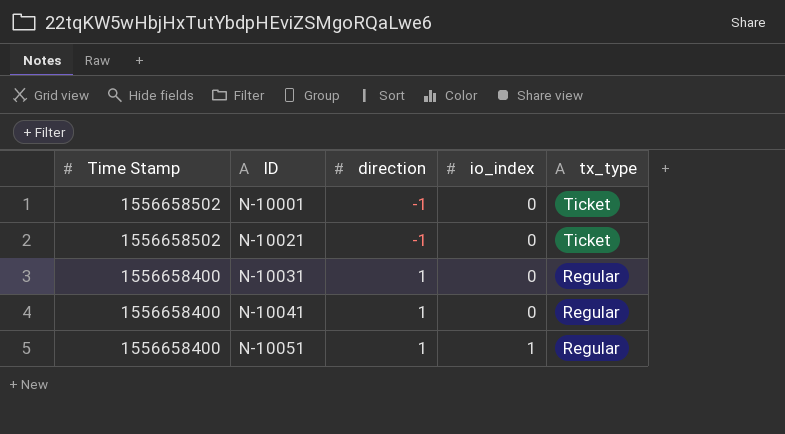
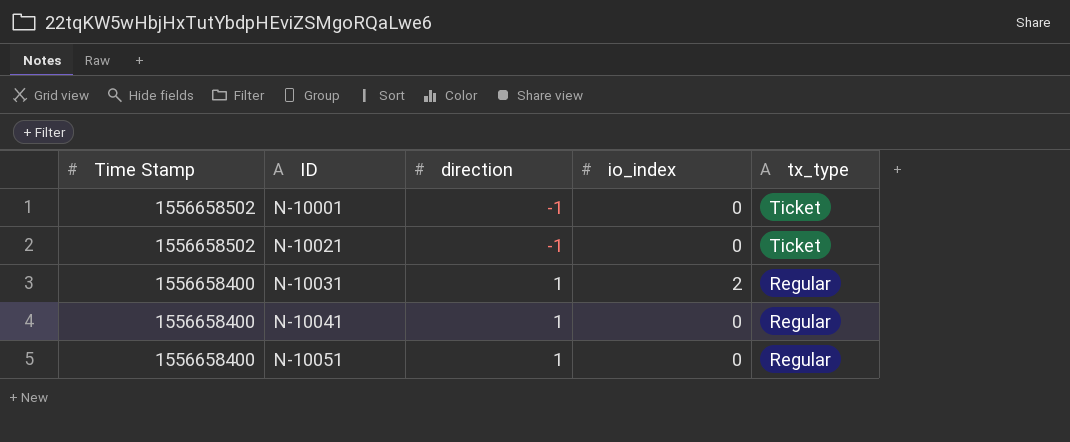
N-10031 | io_index: 0 -> 2
N-10051 | io_index: 1 -> 0

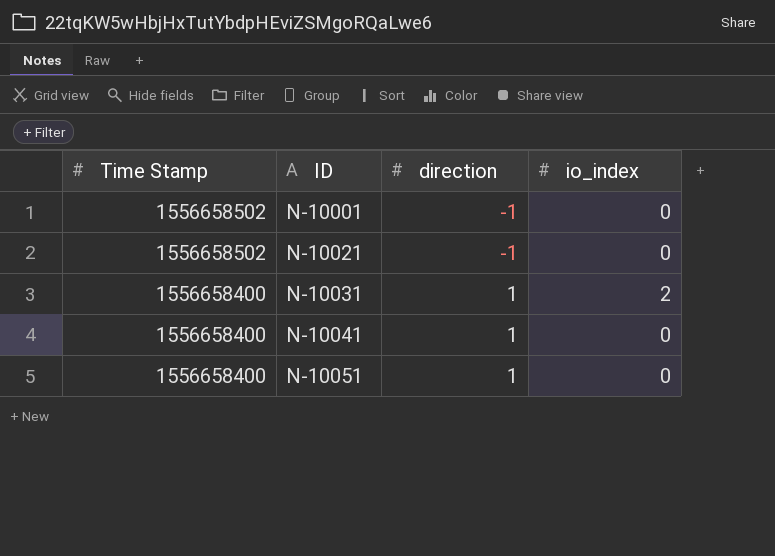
column tx_type | position: 5 -> none

